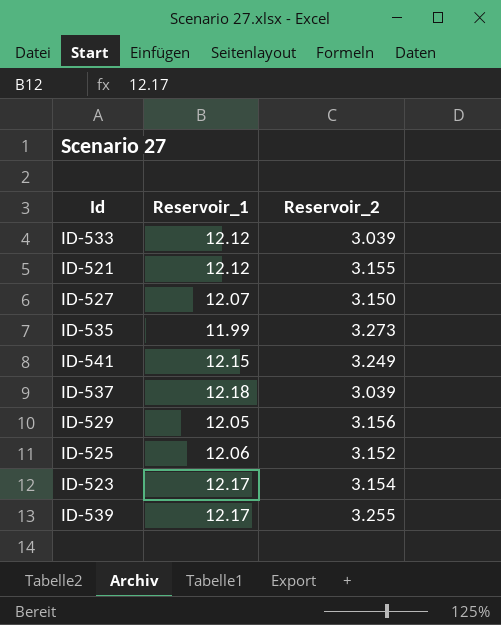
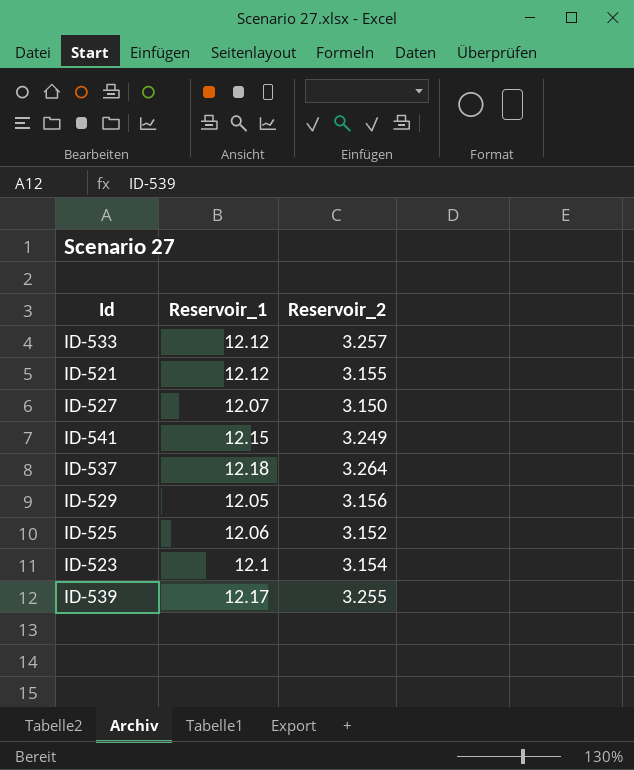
row ID-535: 11.99 | 3.273 -> none
ID-533 | Reservoir_2: 3.039 -> 3.257
ID-537 | Reservoir_2: 3.039 -> 3.264
ID-523 | Reservoir_1: 12.17 -> 12.1

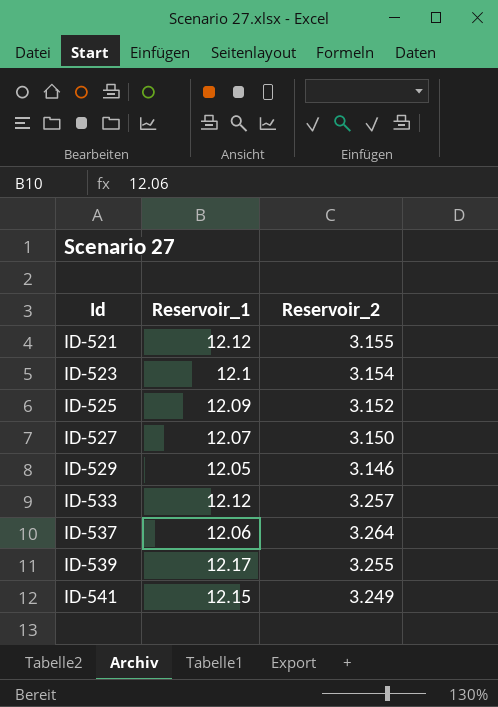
row order: none -> Id ascending
ID-525 | Reservoir_1: 12.06 -> 12.09
ID-529 | Reservoir_2: 3.156 -> 3.146
ID-537 | Reservoir_1: 12.18 -> 12.06

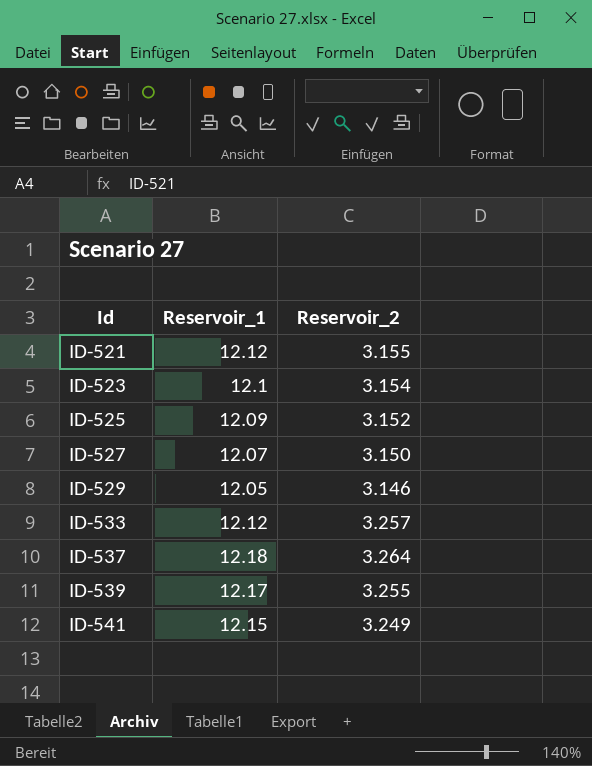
ID-537 | Reservoir_1: 12.06 -> 12.18

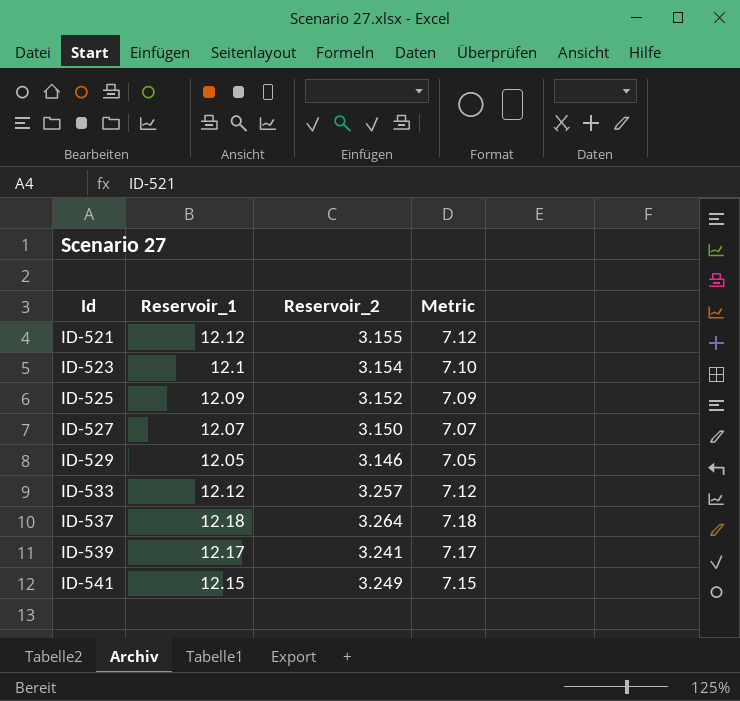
column Metric | formula: none -> [Reservoir_1] - 5
ID-539 | Reservoir_2: 3.255 -> 3.241

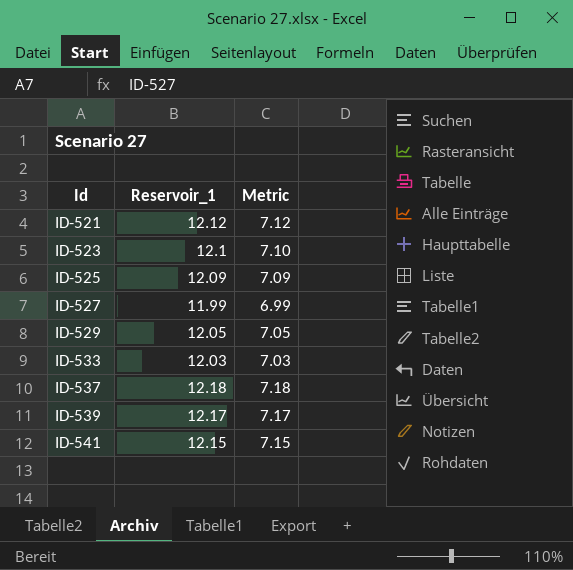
column Reservoir_2 | position: 3 -> none
ID-527 | Reservoir_1: 12.07 -> 11.99
ID-527 | Metric: 7.07 -> 6.99
ID-533 | Reservoir_1: 12.12 -> 12.03
ID-533 | Metric: 7.12 -> 7.03

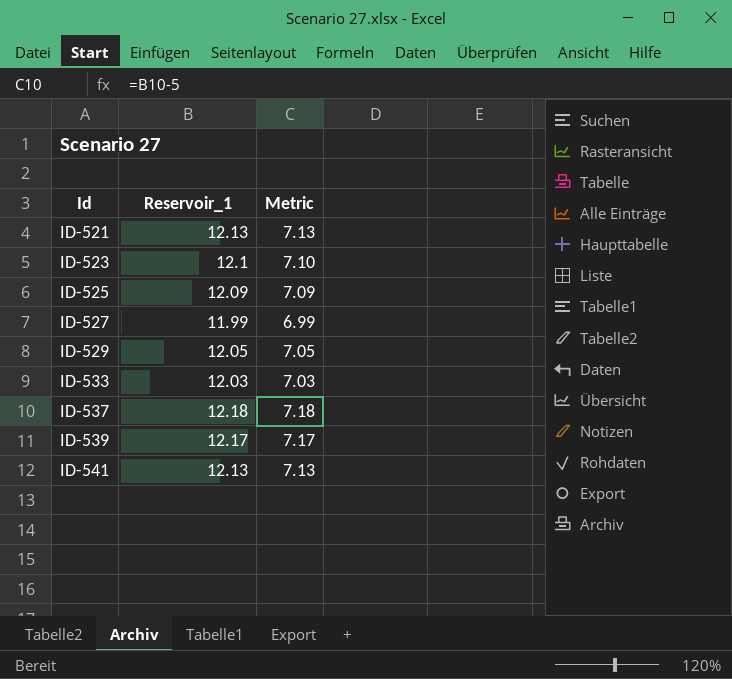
ID-521 | Reservoir_1: 12.12 -> 12.13
ID-521 | Metric: 7.12 -> 7.13
ID-541 | Reservoir_1: 12.15 -> 12.13
ID-541 | Metric: 7.15 -> 7.13

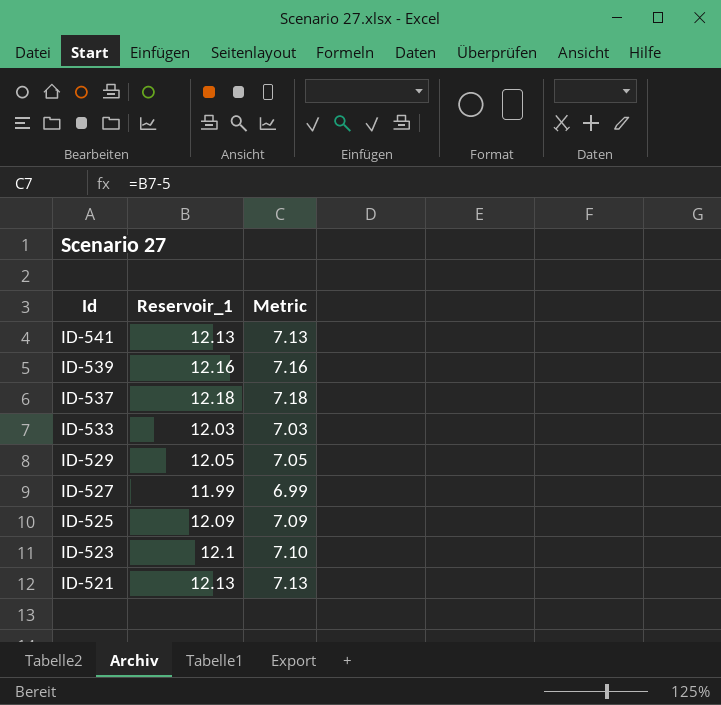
row order: Id ascending -> Id descending
ID-539 | Reservoir_1: 12.17 -> 12.16
ID-539 | Metric: 7.17 -> 7.16

